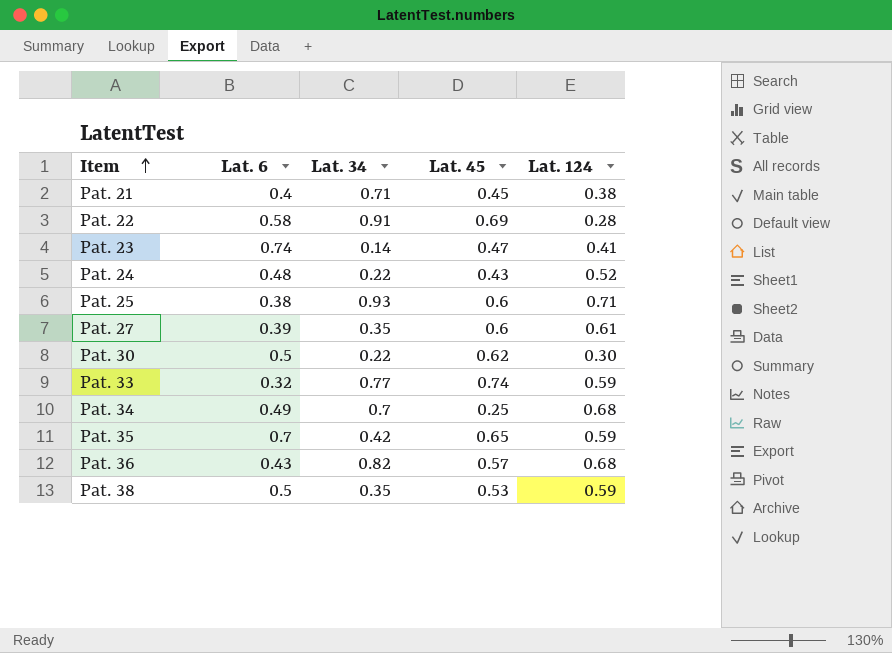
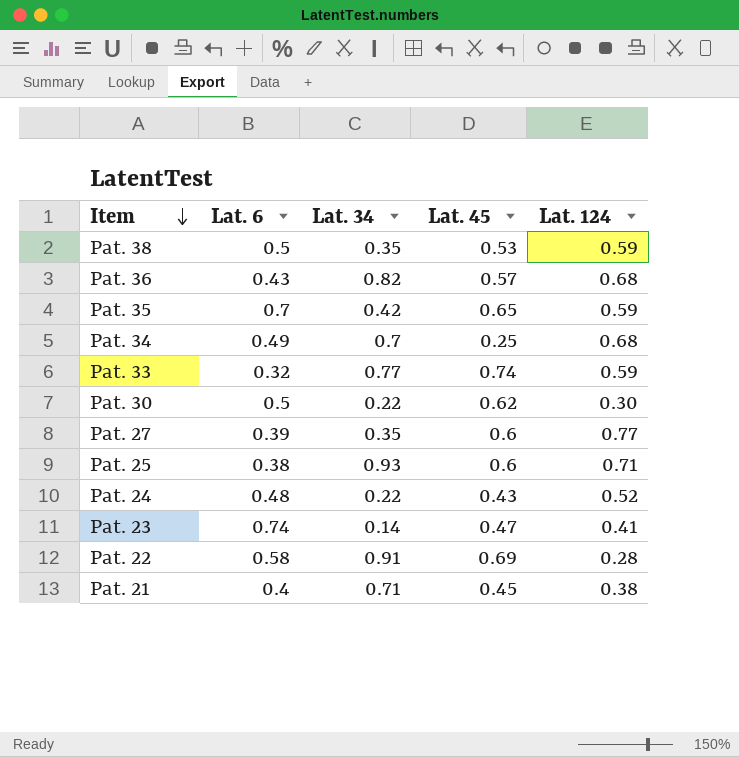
row order: Item ascending -> Item descending
Pat. 27 | Lat. 124: 0.61 -> 0.77

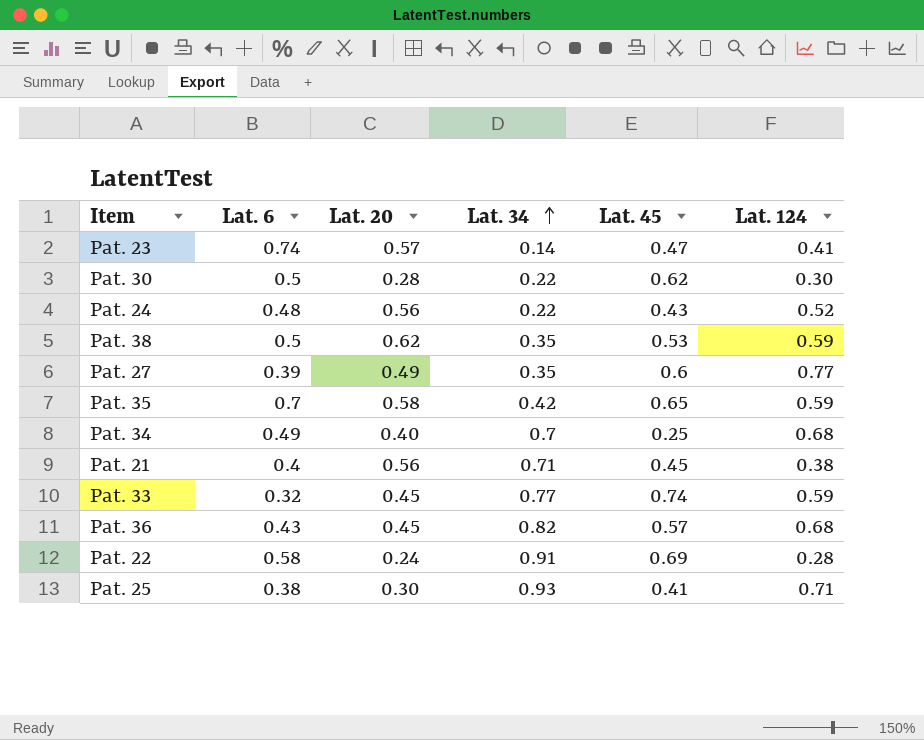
row order: Item descending -> Lat. 34 ascending
column Lat. 20 | position: none -> 3
Pat. 25 | Lat. 45: 0.6 -> 0.41

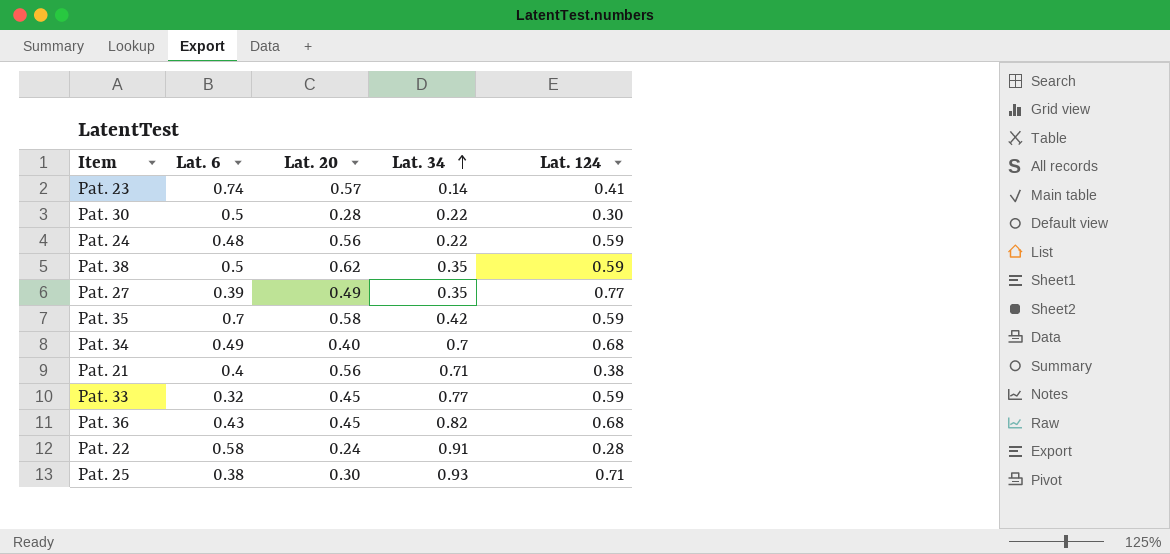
column Lat. 45 | position: 5 -> none
Pat. 24 | Lat. 124: 0.52 -> 0.59

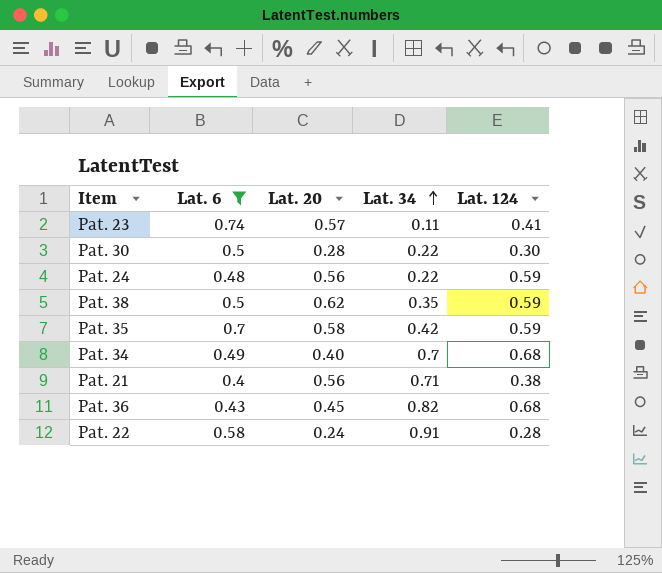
filter: none -> Lat. 6 >= 0.4
Pat. 23 | Lat. 34: 0.14 -> 0.11

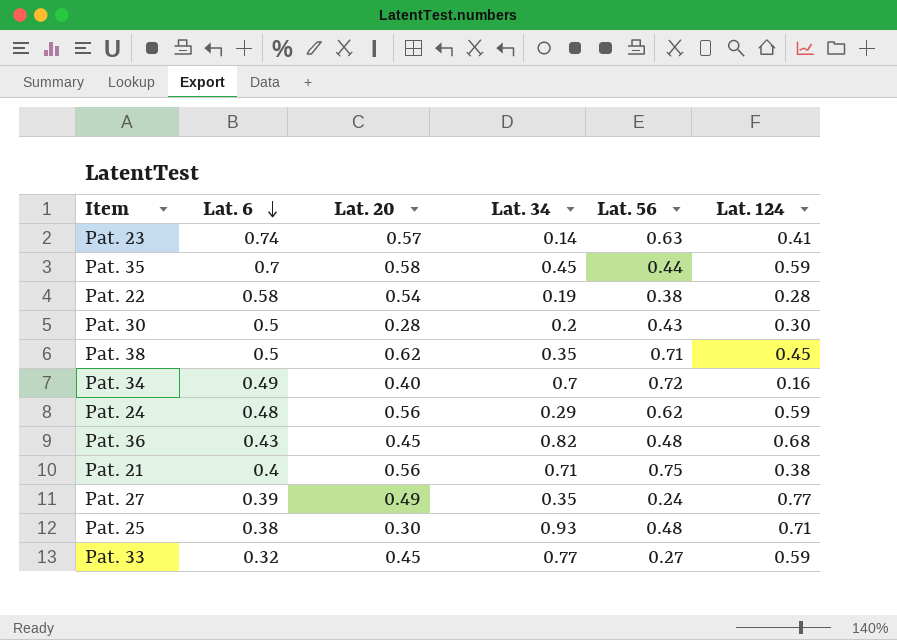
filter: Lat. 6 >= 0.4 -> none
row order: Lat. 34 ascending -> Lat. 6 descending
column Lat. 56 | position: none -> 5
Pat. 23 | Lat. 34: 0.11 -> 0.14
Pat. 35 | Lat. 34: 0.42 -> 0.45
Pat. 22 | Lat. 20: 0.24 -> 0.54
Pat. 22 | Lat. 34: 0.91 -> 0.19
Pat. 30 | Lat. 34: 0.22 -> 0.2
Pat. 38 | Lat. 124: 0.59 -> 0.45
Pat. 34 | Lat. 124: 0.68 -> 0.16
Pat. 24 | Lat. 34: 0.22 -> 0.29

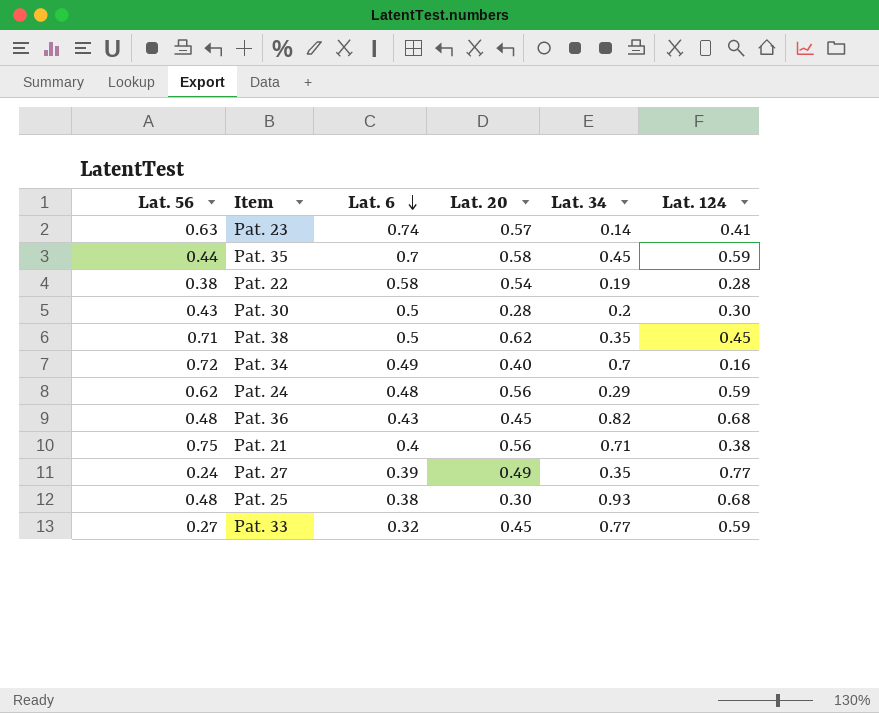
column Lat. 56 | position: 5 -> 1
Pat. 25 | Lat. 124: 0.71 -> 0.68

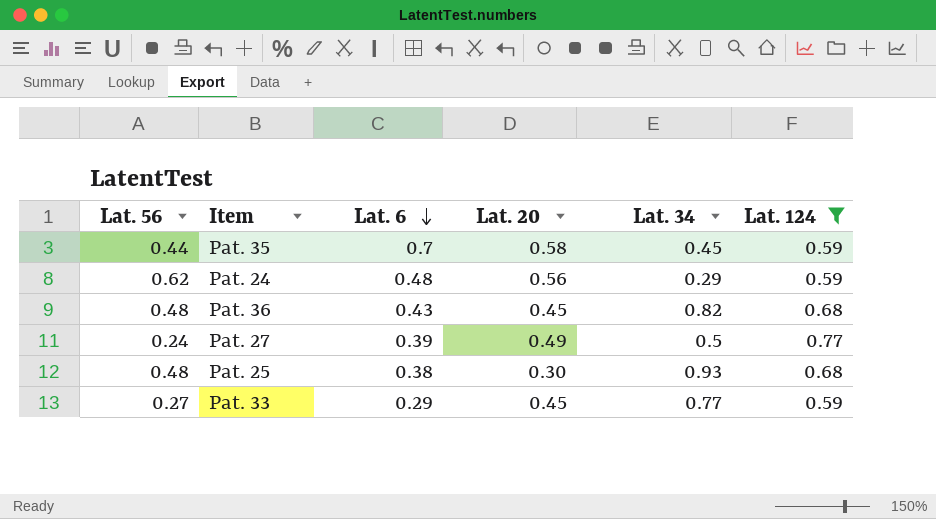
filter: none -> Lat. 124 >= 0.59
Pat. 27 | Lat. 34: 0.35 -> 0.5
Pat. 33 | Lat. 6: 0.32 -> 0.29

